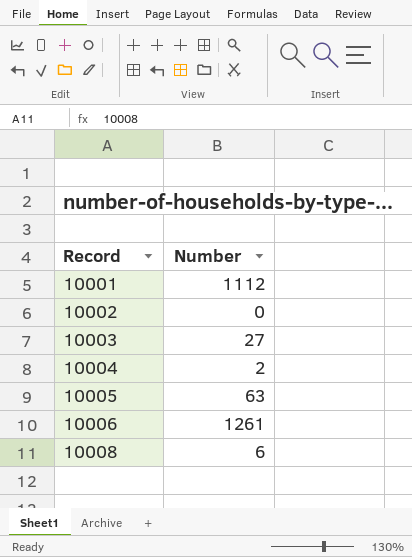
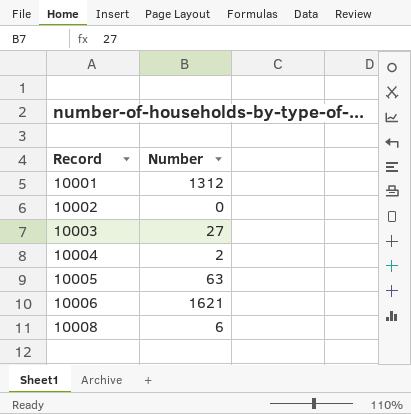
10001 | Number: 1112 -> 1312
10006 | Number: 1261 -> 1621

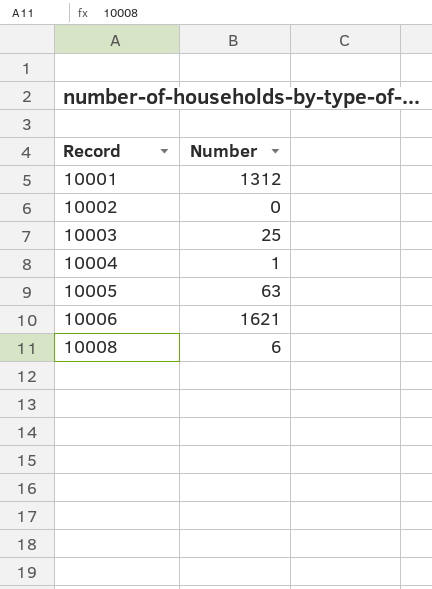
10003 | Number: 27 -> 25
10004 | Number: 2 -> 1

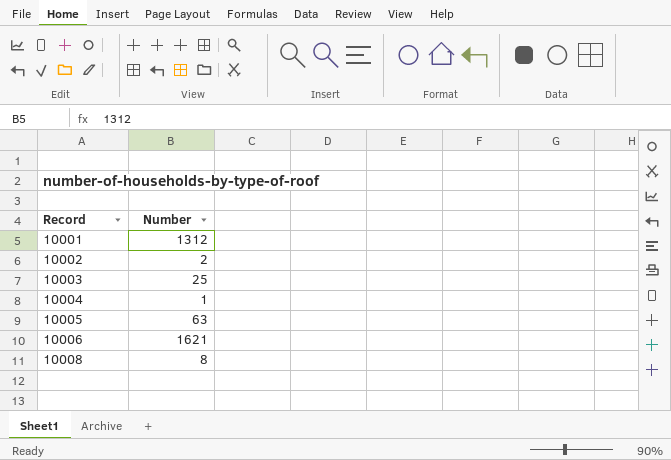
10002 | Number: 0 -> 2
10008 | Number: 6 -> 8

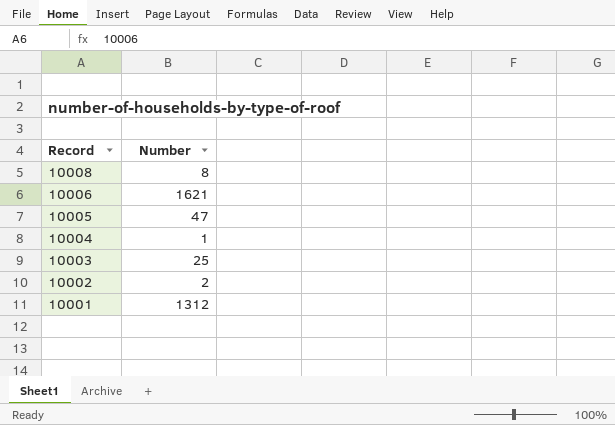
row order: Record ascending -> Record descending
10005 | Number: 63 -> 47

